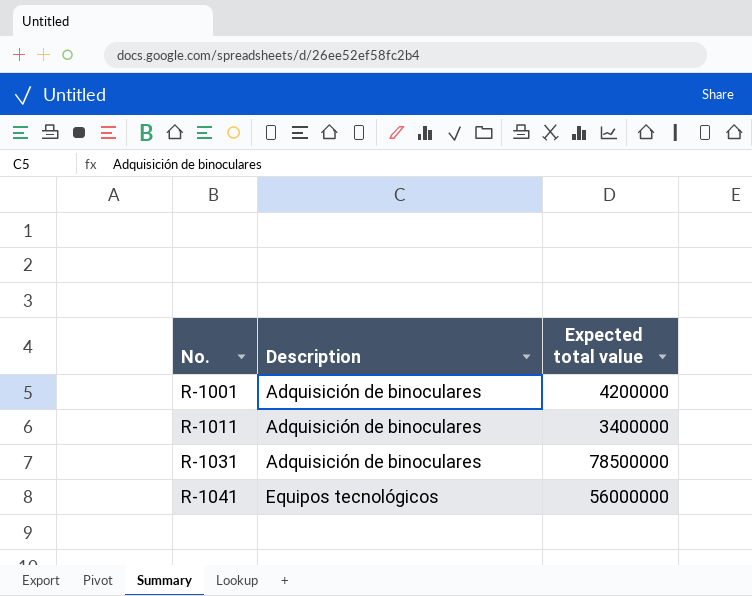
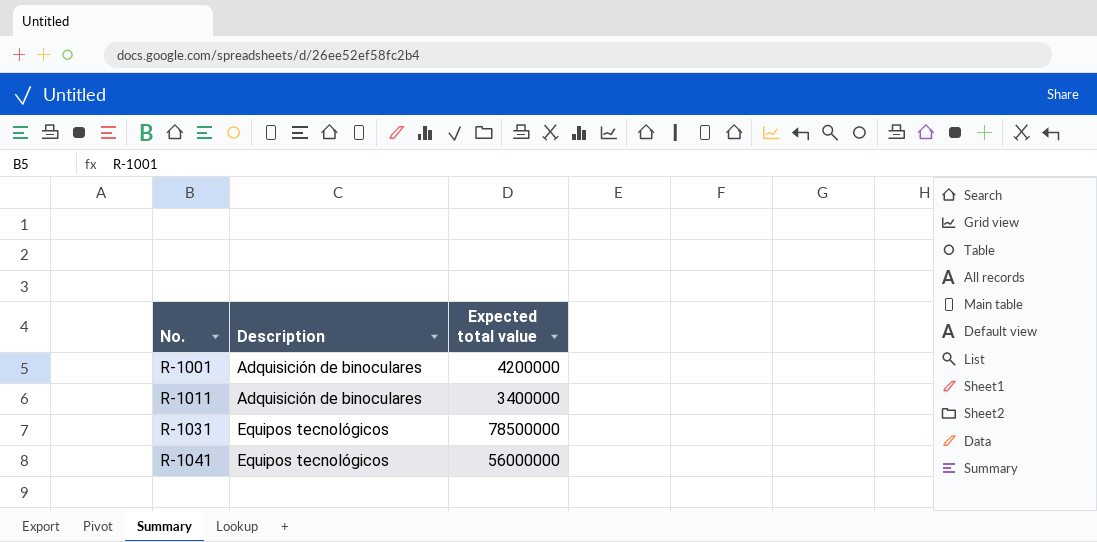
R-1031 | Description: Adquisición de binoculares -> Equipos tecnológicos

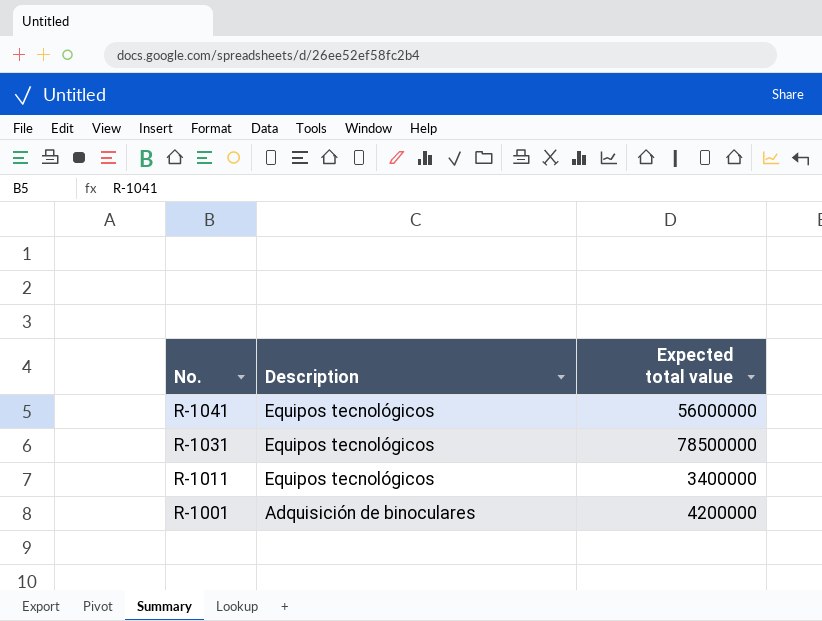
row order: No. ascending -> No. descending
R-1011 | Description: Adquisición de binoculares -> Equipos tecnológicos

